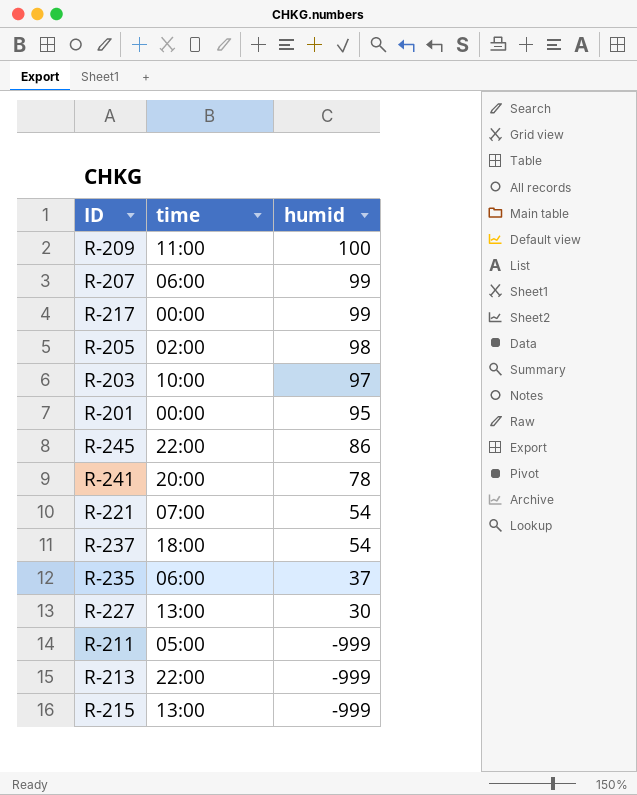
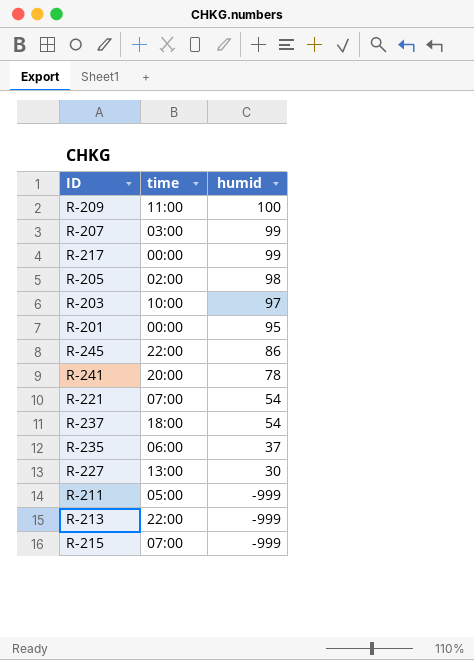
R-207 | time: 06:00 -> 03:00
R-215 | time: 13:00 -> 07:00

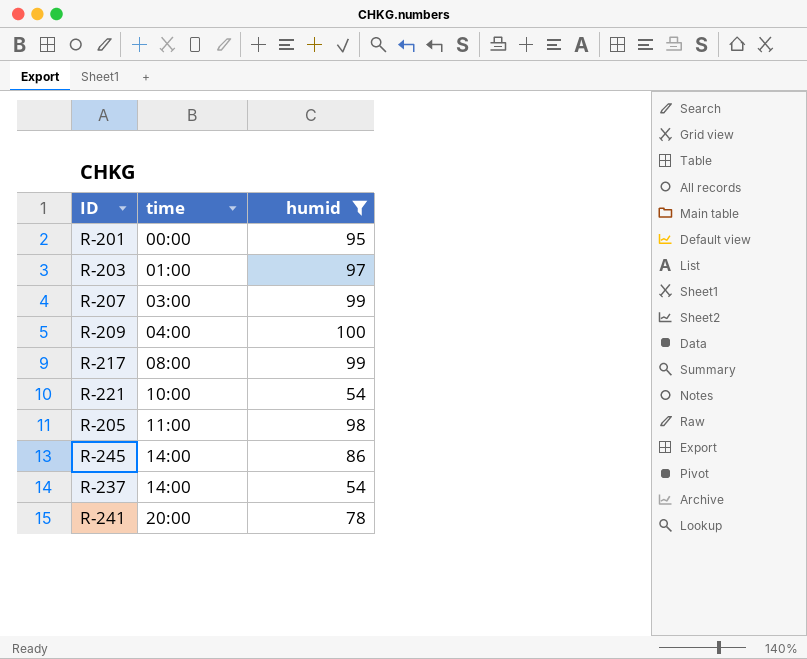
filter: none -> humid >= 54
row order: humid descending -> time ascending
R-203 | time: 10:00 -> 01:00
R-209 | time: 11:00 -> 04:00
R-217 | time: 00:00 -> 08:00
R-221 | time: 07:00 -> 10:00
R-205 | time: 02:00 -> 11:00
R-245 | time: 22:00 -> 14:00
R-237 | time: 18:00 -> 14:00

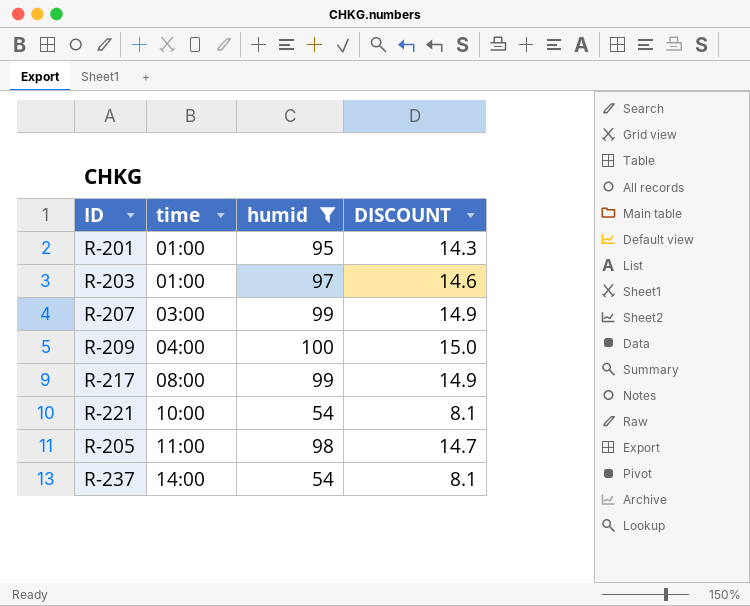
column DISCOUNT | formula: none -> [humid] * 0.15
row R-245: 14:00 | 86 -> none
row R-241: 20:00 | 78 -> none
R-201 | time: 00:00 -> 01:00

